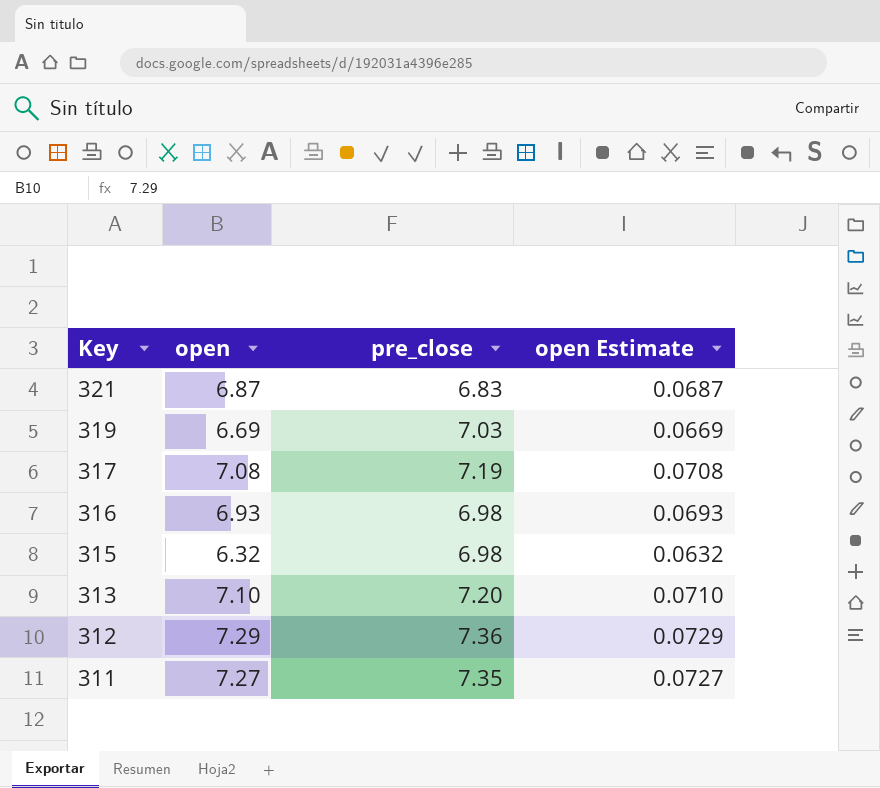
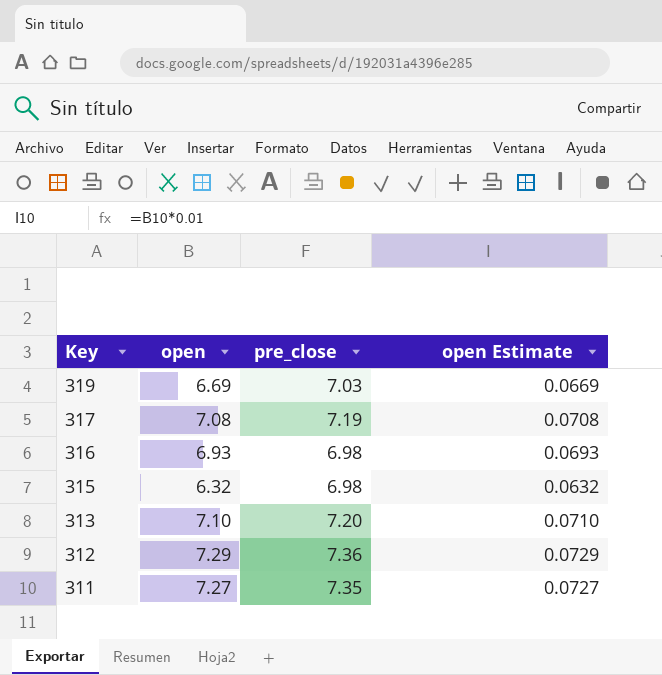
row 321: 6.87 | 6.83 | 0.0687 -> none

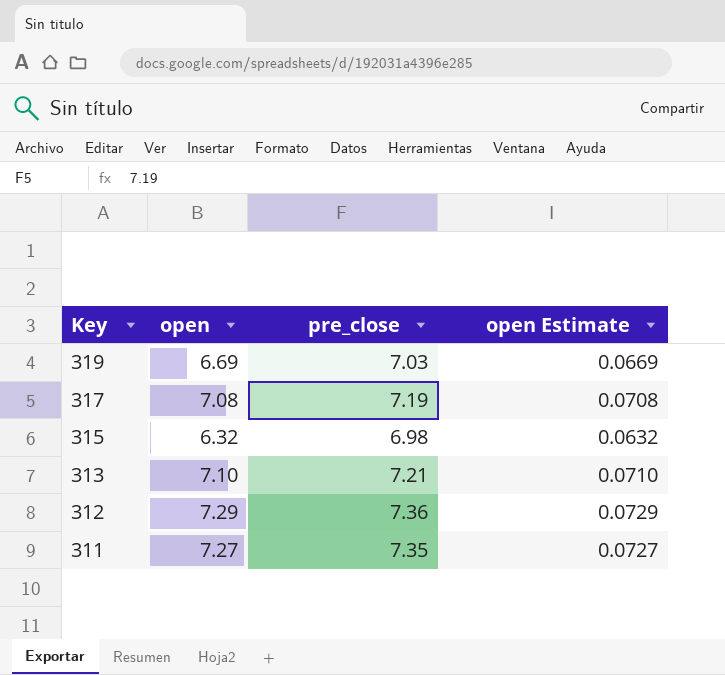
row 316: 6.93 | 6.98 | 0.0693 -> none
313 | pre_close: 7.20 -> 7.21

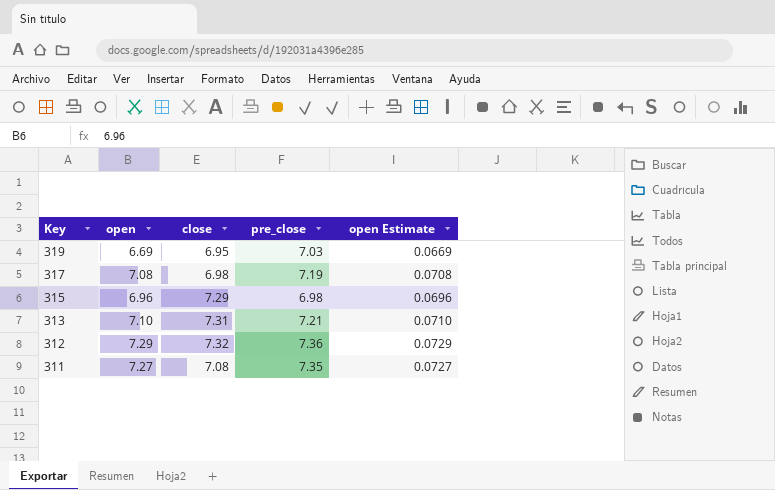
column close | position: none -> 3
315 | open: 6.32 -> 6.96
315 | open Estimate: 0.0632 -> 0.0696

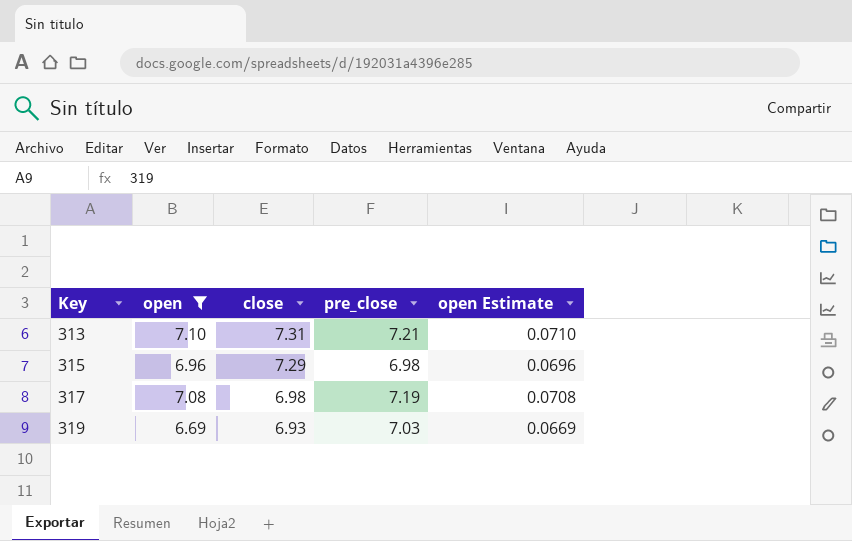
filter: none -> open <= 7.10
row order: Key descending -> Key ascending
319 | close: 6.95 -> 6.93

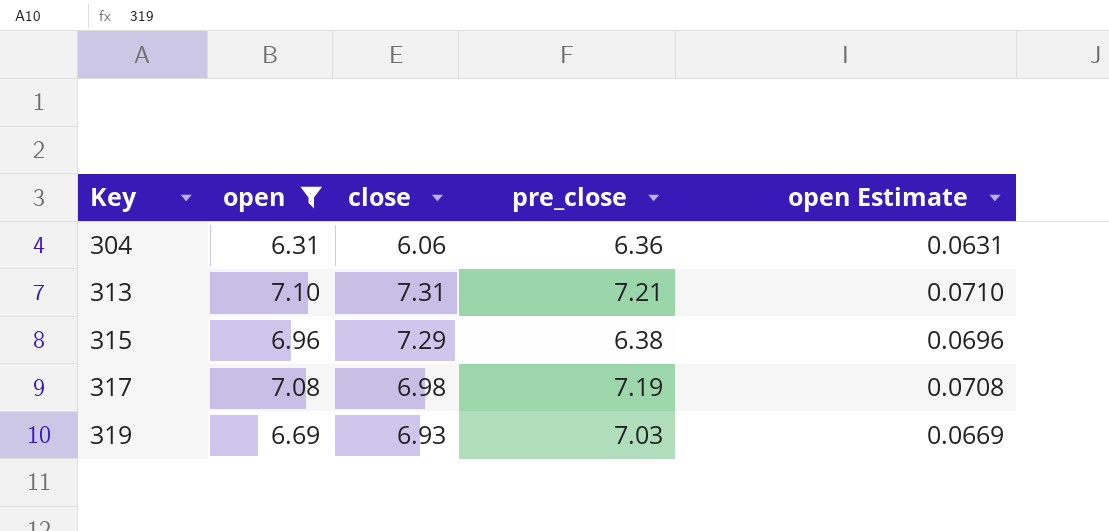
row 304: none -> 6.31 | 6.06 | 6.36 | 0.0631
315 | pre_close: 6.98 -> 6.38

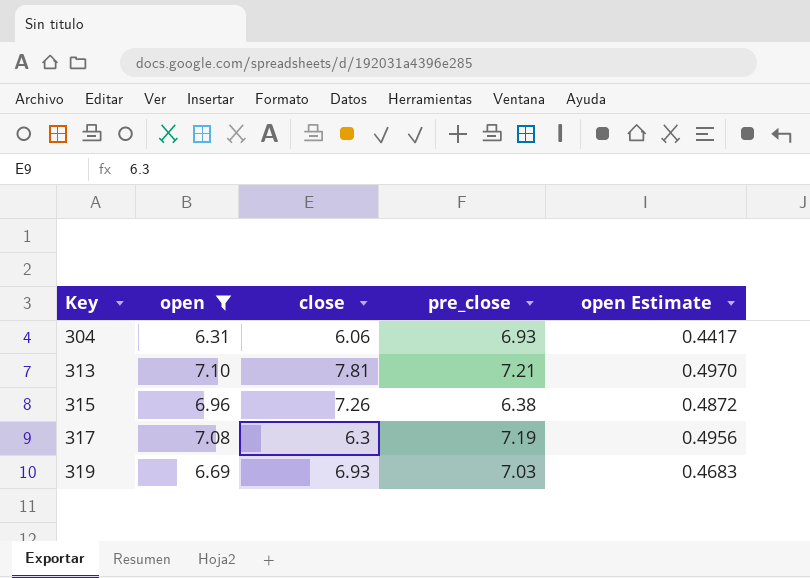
column open Estimate | formula: [open] * 0.01 -> [open] * 0.07
304 | pre_close: 6.36 -> 6.93
313 | close: 7.31 -> 7.81
315 | close: 7.29 -> 7.26
317 | close: 6.98 -> 6.3

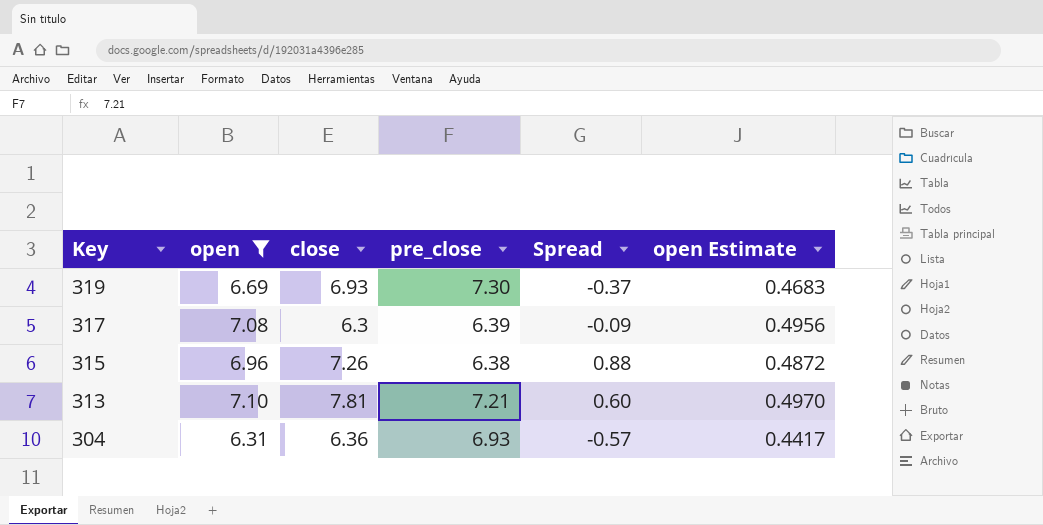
row order: Key ascending -> Key descending
column Spread | formula: none -> [close] - [pre_close]
319 | pre_close: 7.03 -> 7.30
317 | pre_close: 7.19 -> 6.39
304 | close: 6.06 -> 6.36

